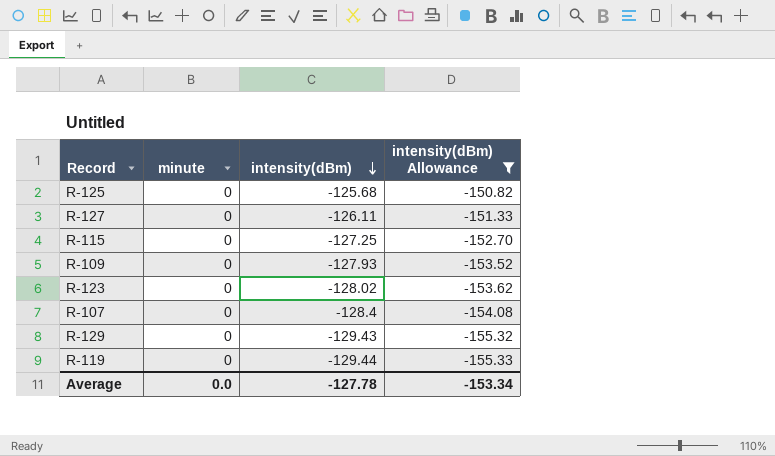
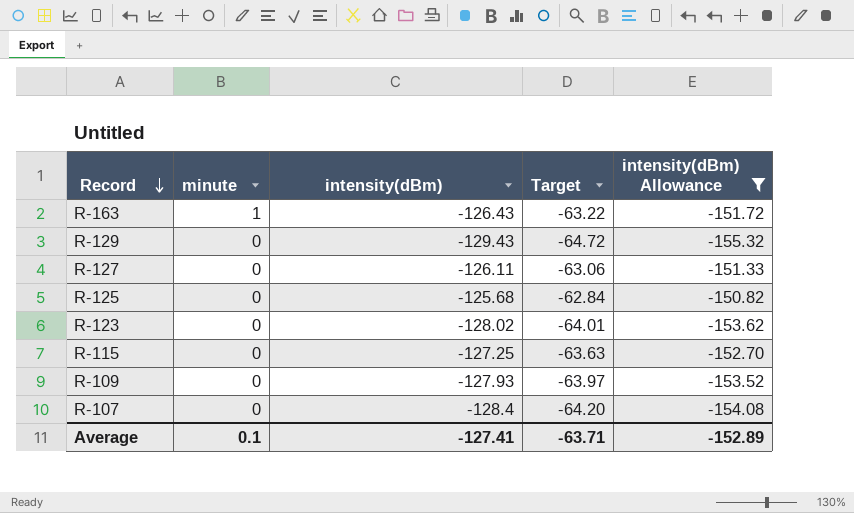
row order: intensity(dBm) descending -> Record descending
column Target | formula: none -> [intensity(dBm)] * 0.5
row R-119: 0 | -129.44 | -155.33 -> none
row R-163: none -> 1 | -126.43 | -63.22 | -151.72
Average | minute: 0.0 -> 0.1
Average | intensity(dBm): -127.78 -> -127.41
Average | intensity(dBm) Allowance: -153.34 -> -152.89

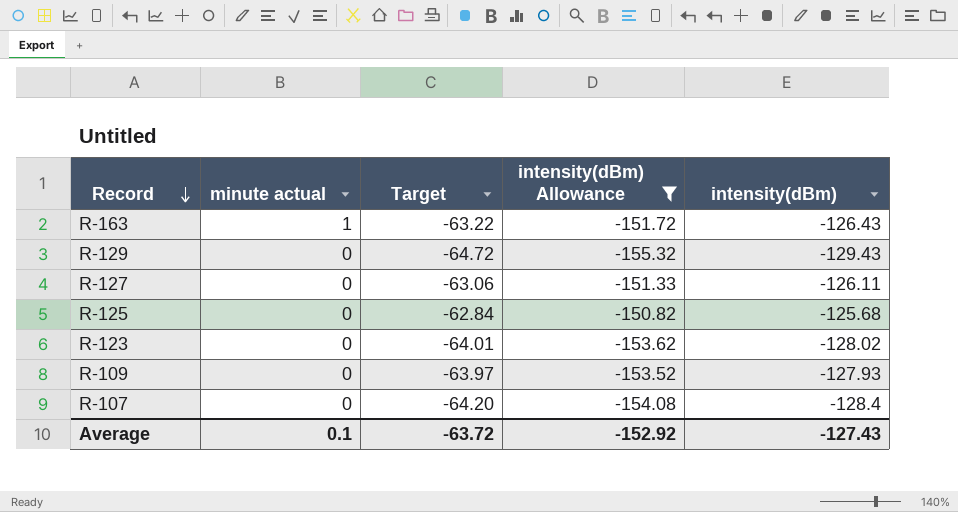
column name: minute -> minute actual
column intensity(dBm) | position: 3 -> 5
row R-115: 0 | -127.25 | -63.63 | -152.70 -> none
Average | Target: -63.71 -> -63.72
Average | intensity(dBm) Allowance: -152.89 -> -152.92
Average | intensity(dBm): -127.41 -> -127.43

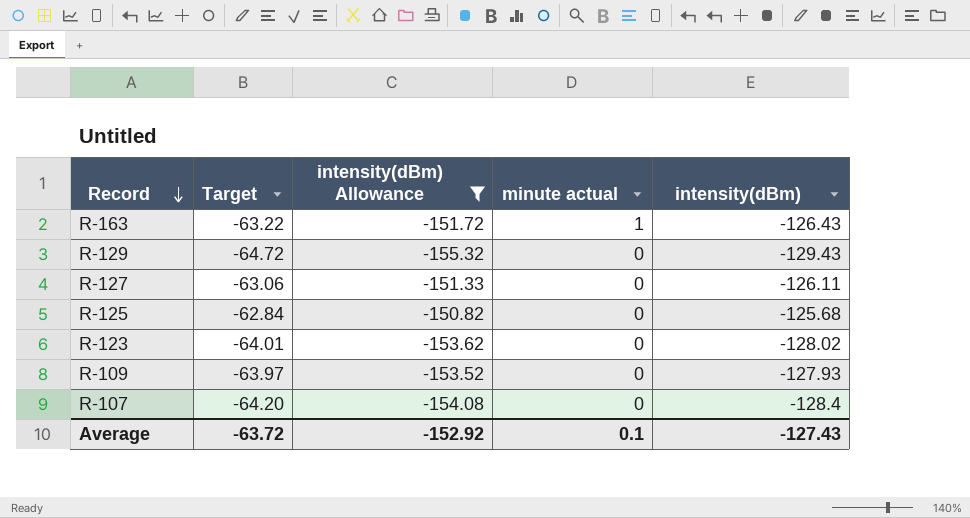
column minute actual | position: 2 -> 4

